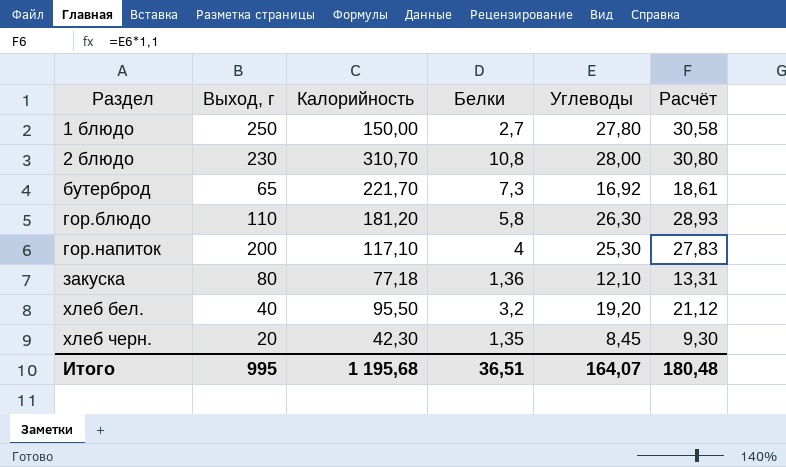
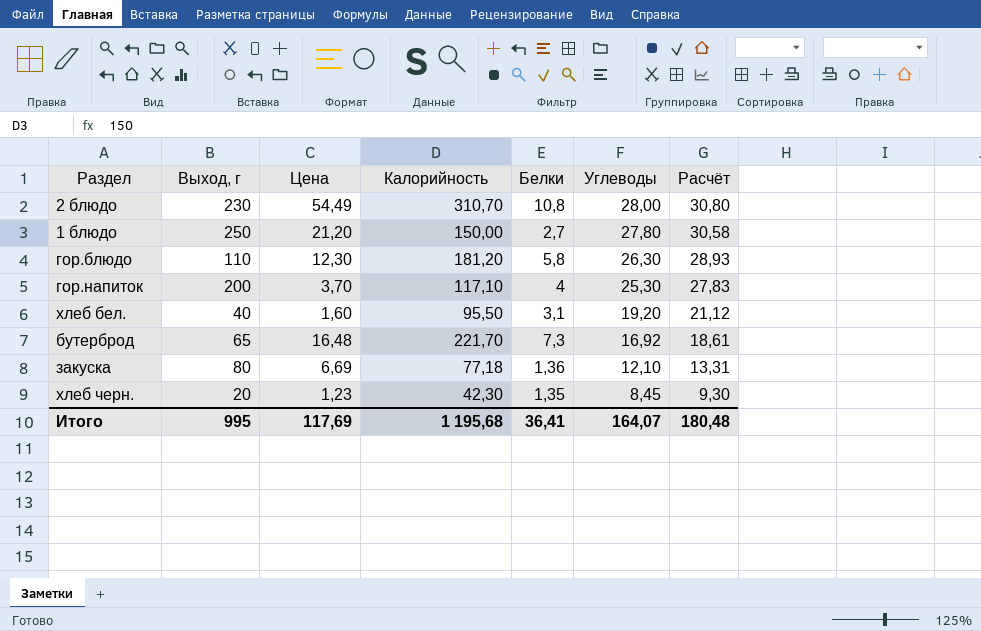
row order: Раздел ascending -> Углеводы descending
column Цена | position: none -> 3
хлеб бел. | Белки: 3,2 -> 3,1
Итого | Белки: 36,51 -> 36,41

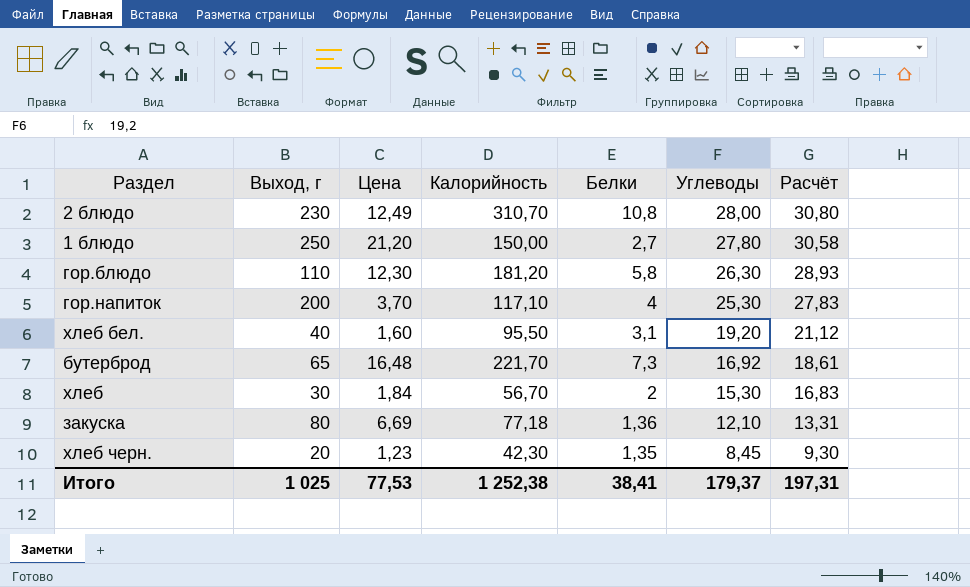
2 блюдо | Цена: 54,49 -> 12,49
row хлеб: none -> 30 | 1,84 | 56,70 | 2 | 15,30 | 16,83
Итого | Выход, г: 995 -> 1 025
Итого | Цена: 117,69 -> 77,53
Итого | Калорийность: 1 195,68 -> 1 252,38
Итого | Белки: 36,41 -> 38,41
Итого | Углеводы: 164,07 -> 179,37
Итого | Расчёт: 180,48 -> 197,31

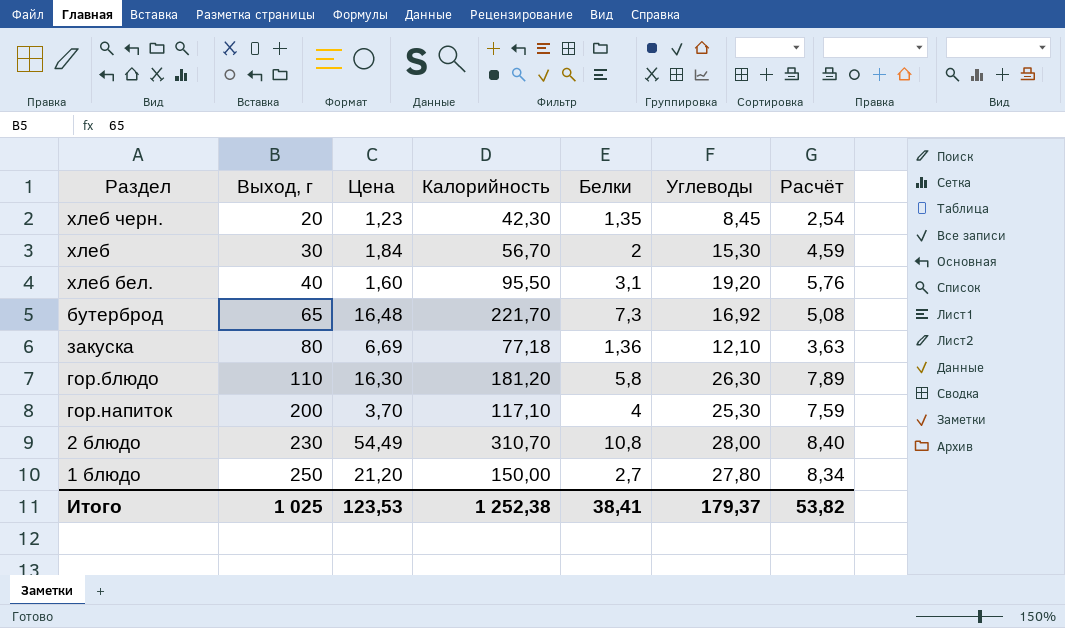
row order: Углеводы descending -> Выход, г ascending
column Расчёт | formula: [Углеводы] * 1,1 -> [Углеводы] * 0,3
гор.блюдо | Цена: 12,30 -> 16,30
2 блюдо | Цена: 12,49 -> 54,49
Итого | Цена: 77,53 -> 123,53
Итого | Расчёт: 197,31 -> 53,82

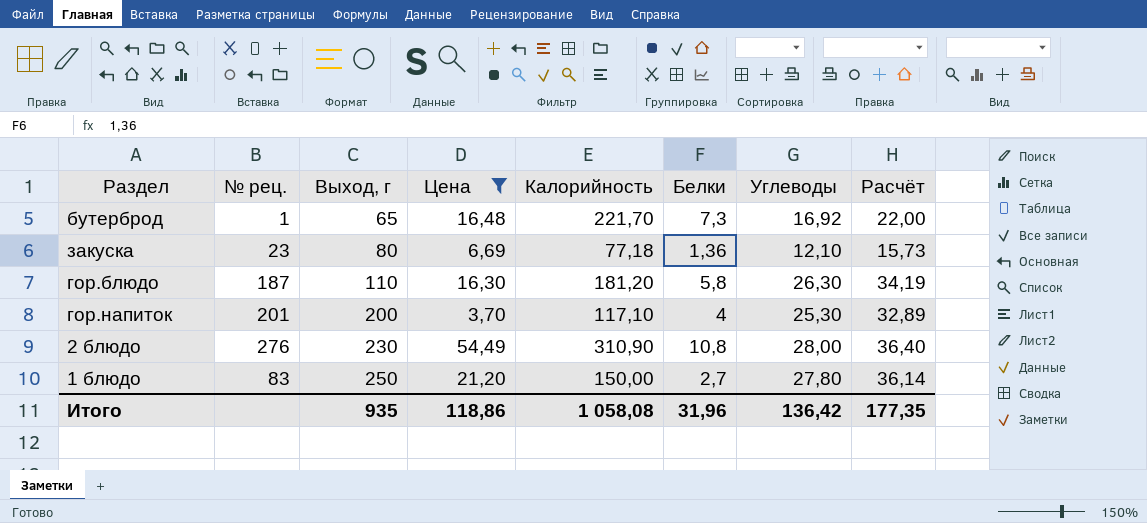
filter: none -> Цена >= 3,70
column № рец. | position: none -> 2
column Расчёт | formula: [Углеводы] * 0,3 -> [Углеводы] * 1,3
2 блюдо | Калорийность: 310,70 -> 310,90
Итого | Выход, г: 1 025 -> 935
Итого | Цена: 123,53 -> 118,86
Итого | Калорийность: 1 252,38 -> 1 058,08
Итого | Белки: 38,41 -> 31,96
Итого | Углеводы: 179,37 -> 136,42
Итого | Расчёт: 53,82 -> 177,35

